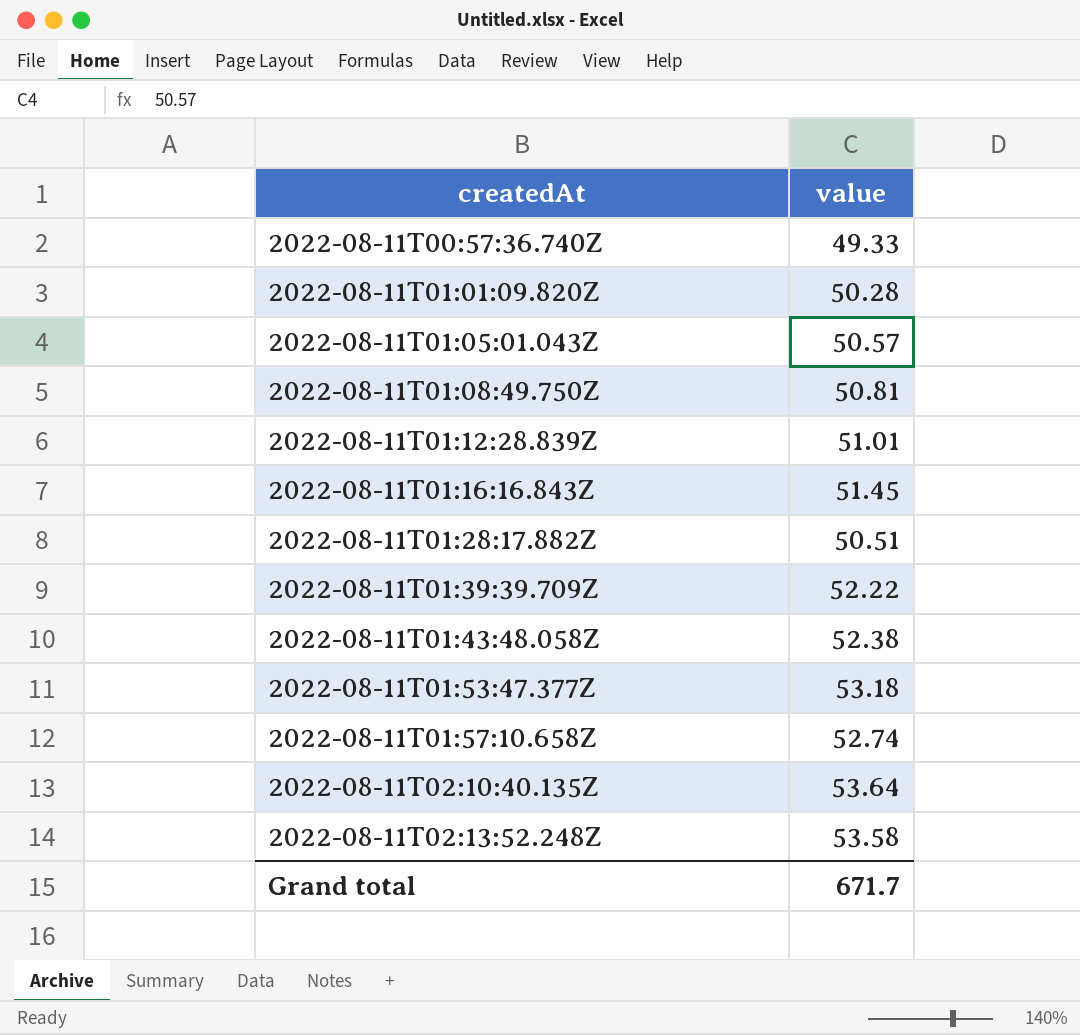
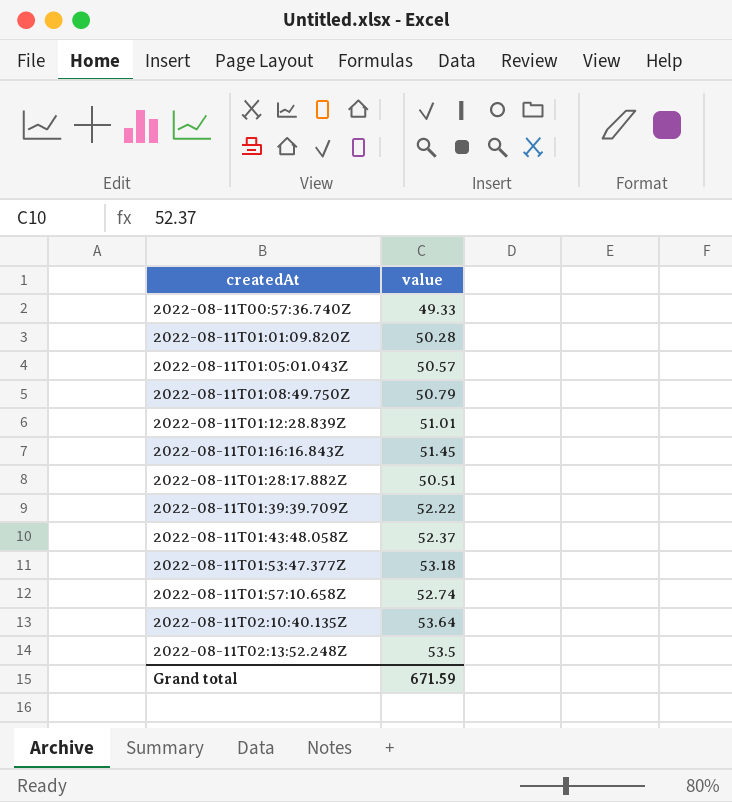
2022-08-11T01:08:49.750Z | value: 50.81 -> 50.79
2022-08-11T01:43:48.058Z | value: 52.38 -> 52.37
2022-08-11T02:13:52.248Z | value: 53.58 -> 53.5
Grand total | value: 671.7 -> 671.59

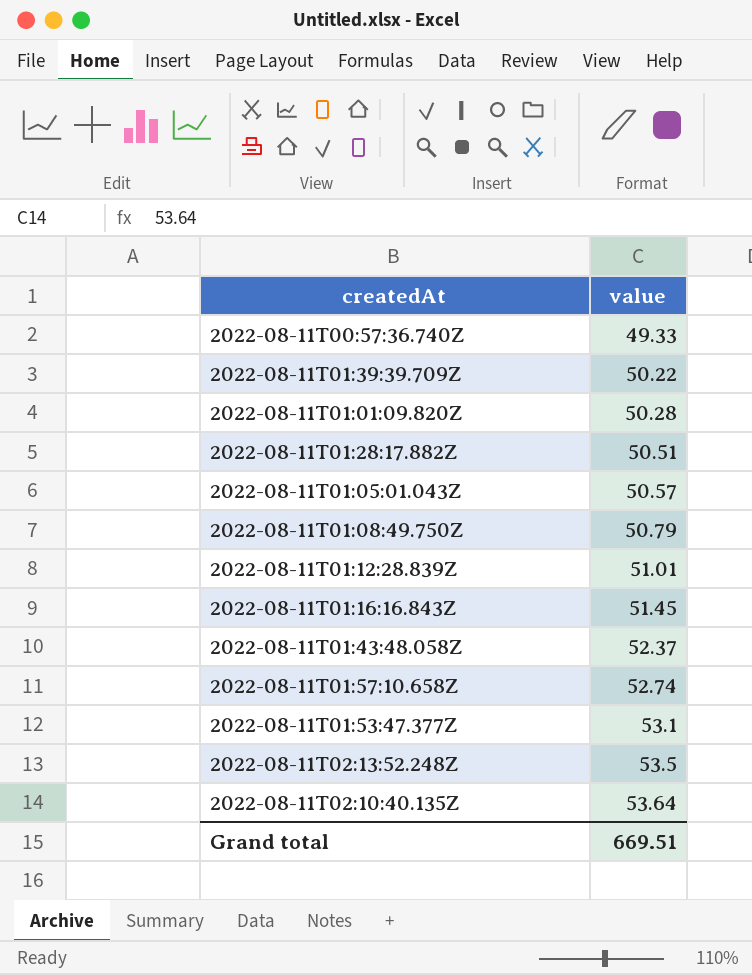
row order: createdAt ascending -> value ascending
2022-08-11T01:39:39.709Z | value: 52.22 -> 50.22
2022-08-11T01:53:47.377Z | value: 53.18 -> 53.1
Grand total | value: 671.59 -> 669.51

